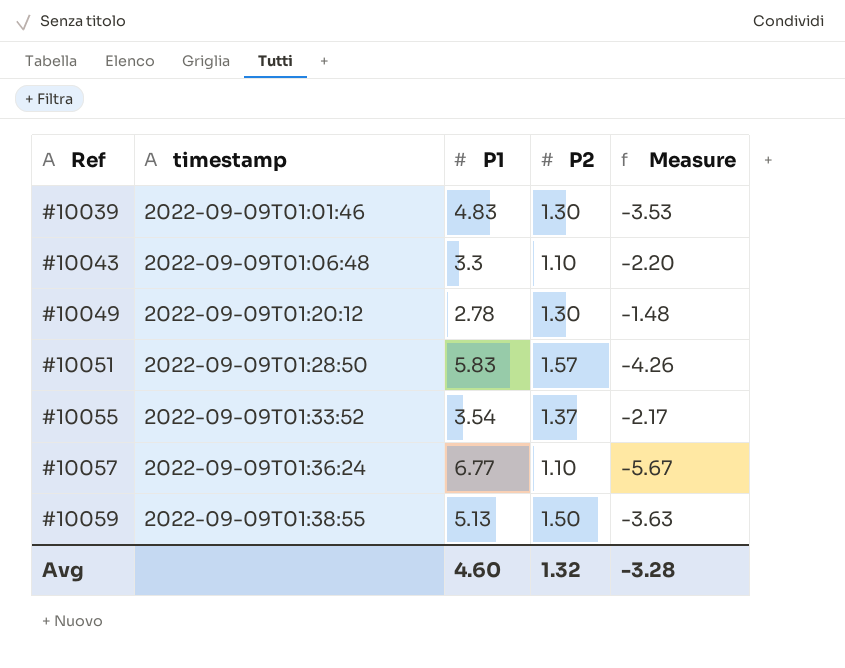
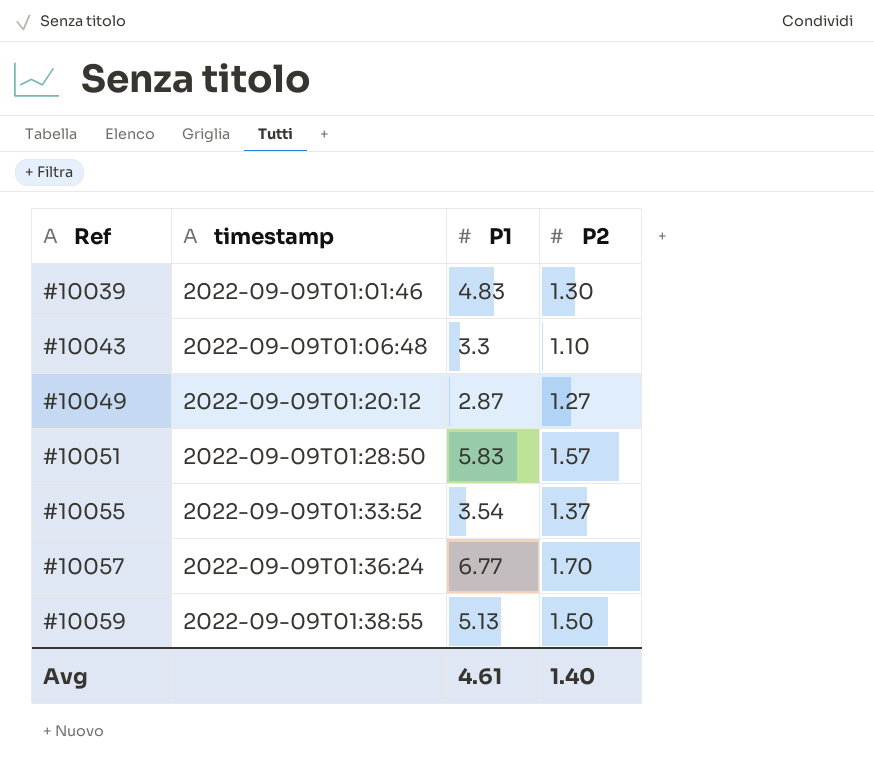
column Measure | formula: [P2] - [P1] -> none
#10049 | P1: 2.78 -> 2.87
#10049 | P2: 1.30 -> 1.27
#10057 | P2: 1.10 -> 1.70
Avg | P1: 4.60 -> 4.61
Avg | P2: 1.32 -> 1.40

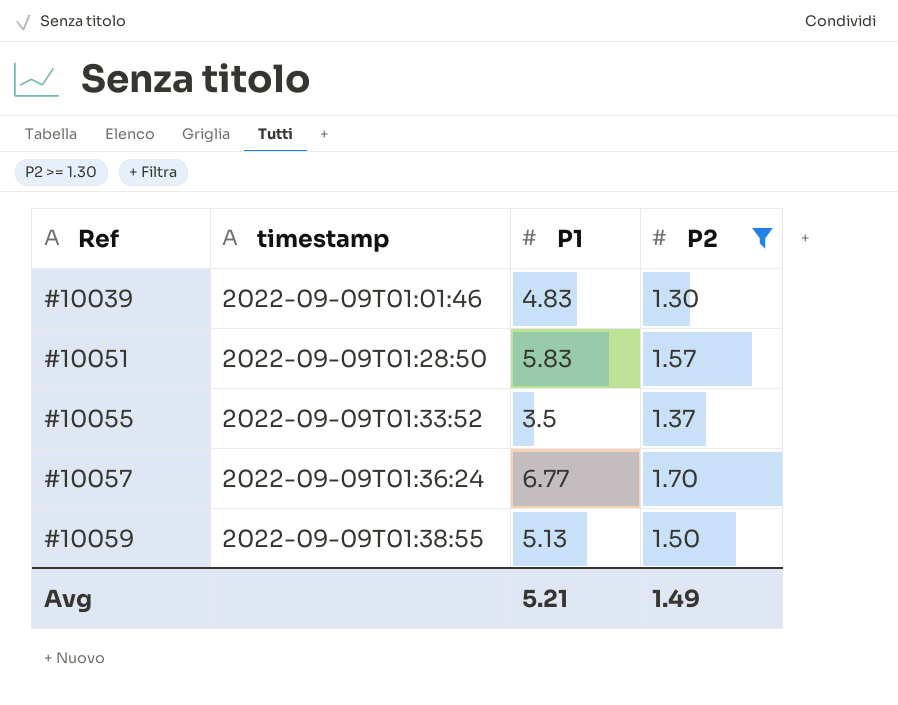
filter: none -> P2 >= 1.30
#10055 | P1: 3.54 -> 3.5
Avg | P1: 4.61 -> 5.21
Avg | P2: 1.40 -> 1.49

